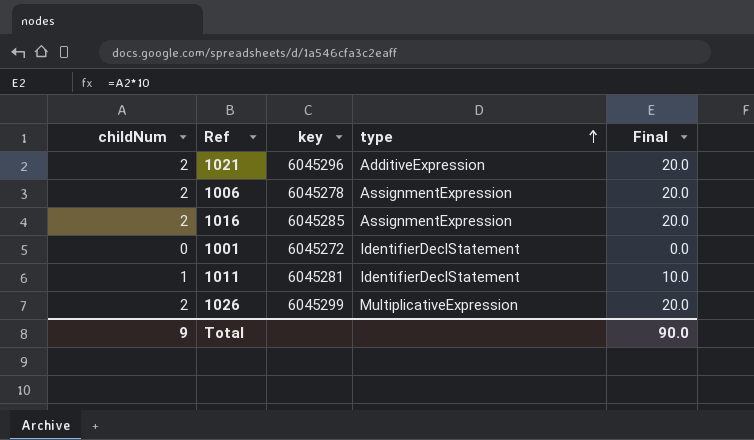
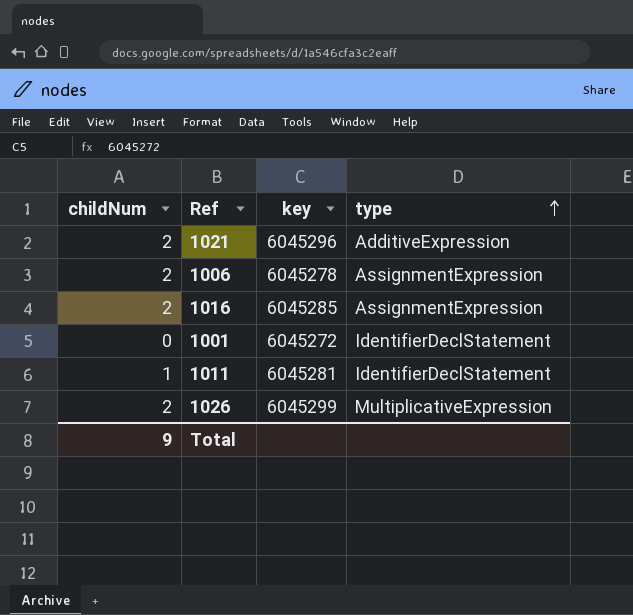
column Final | formula: [childNum] * 10 -> none

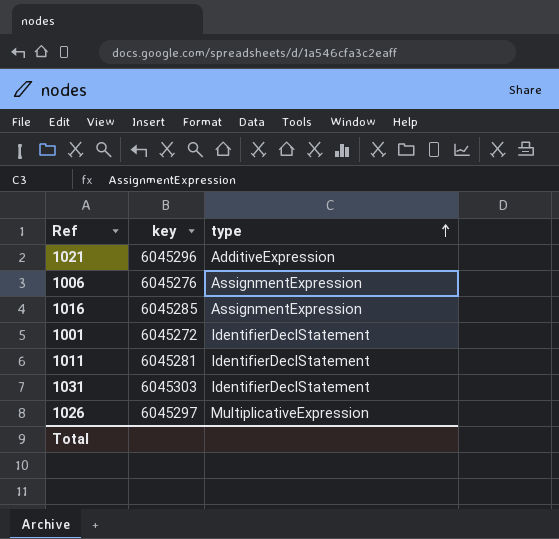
column childNum | position: 1 -> none
1006 | key: 6045278 -> 6045276
row 1031: none -> 6045303 | IdentifierDeclStatement
1026 | key: 6045299 -> 6045297

